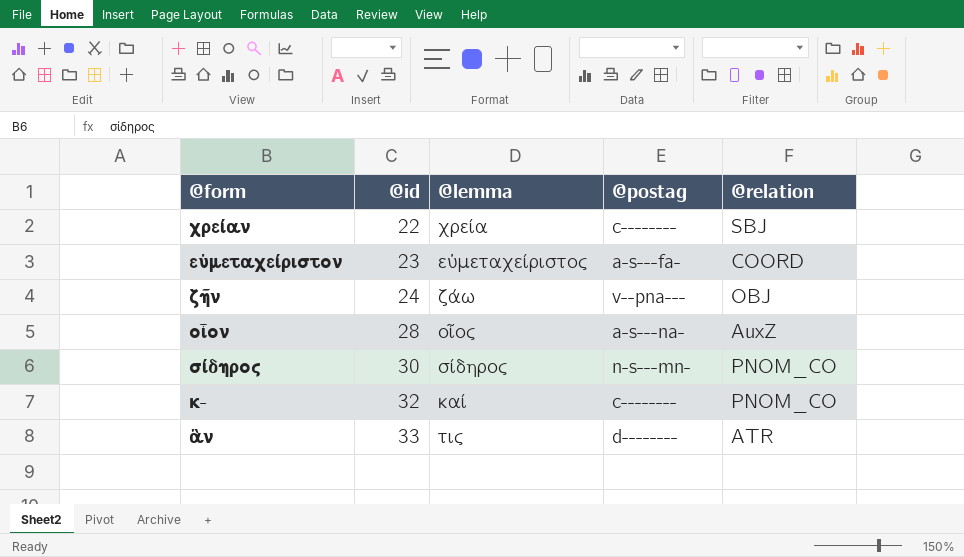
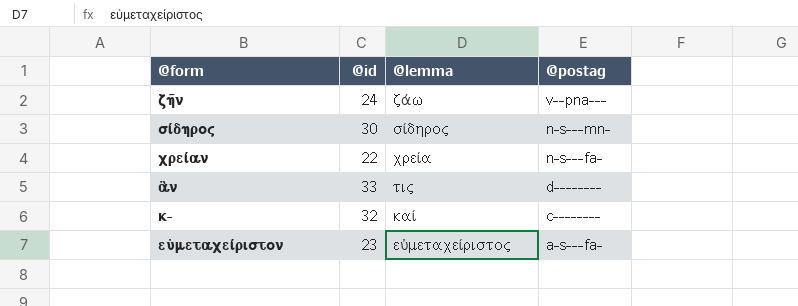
row order: @id ascending -> @postag descending
column @relation | position: 5 -> none
row οἷον: 28 | οἷος | a-s---na- | AuxZ -> none
χρείαν | @postag: c-------- -> n-s---fa-

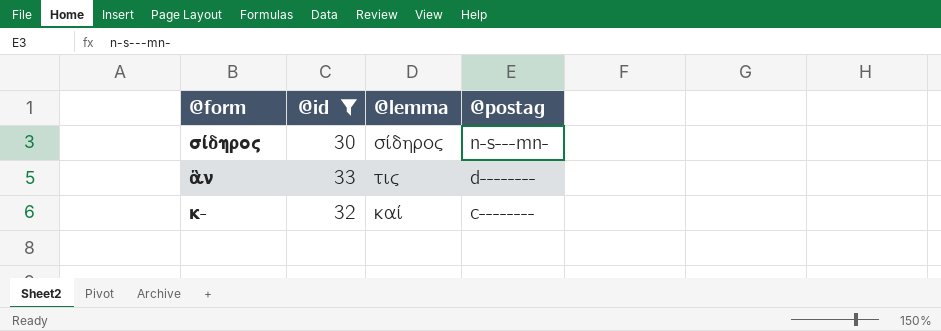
filter: none -> @id >= 30

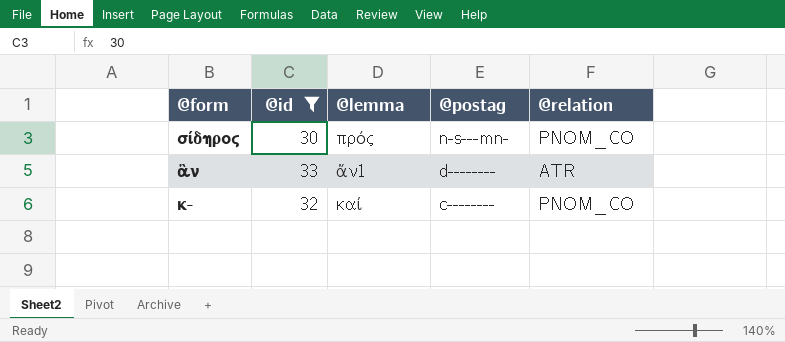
column @relation | position: none -> 5
σίδηρος | @lemma: σίδηρος -> πρός
ἂν | @lemma: τις -> ἄν1

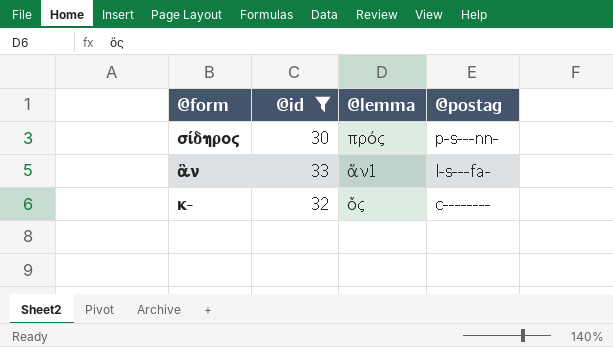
column @relation | position: 5 -> none
σίδηρος | @postag: n-s---mn- -> p-s---nn-
ἂν | @postag: d-------- -> l-s---fa-
κ- | @lemma: καί -> ὅς

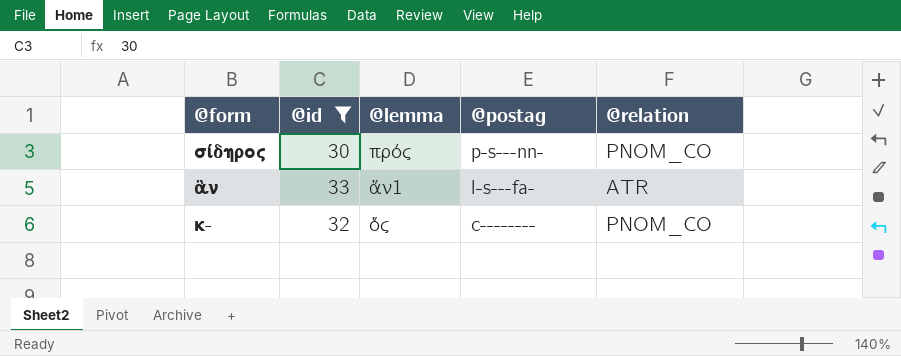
column @relation | position: none -> 5

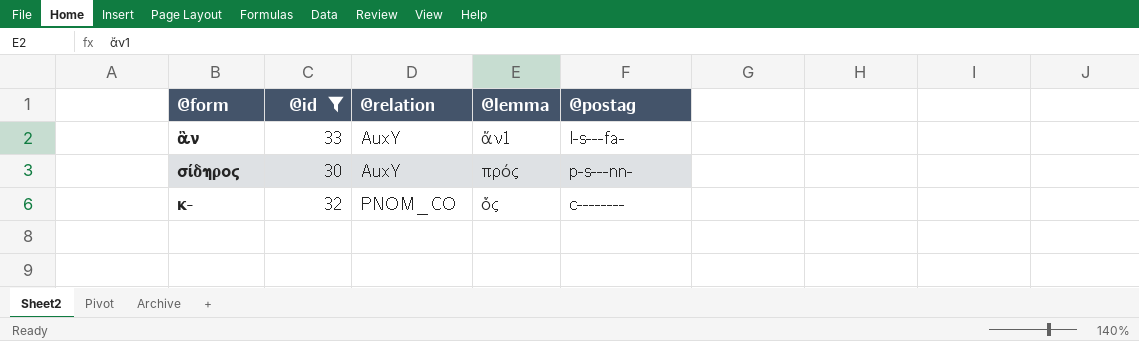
row order: @postag descending -> @relation ascending
column @relation | position: 5 -> 3
ἂν | @relation: ATR -> AuxY
σίδηρος | @relation: PNOM_CO -> AuxY

